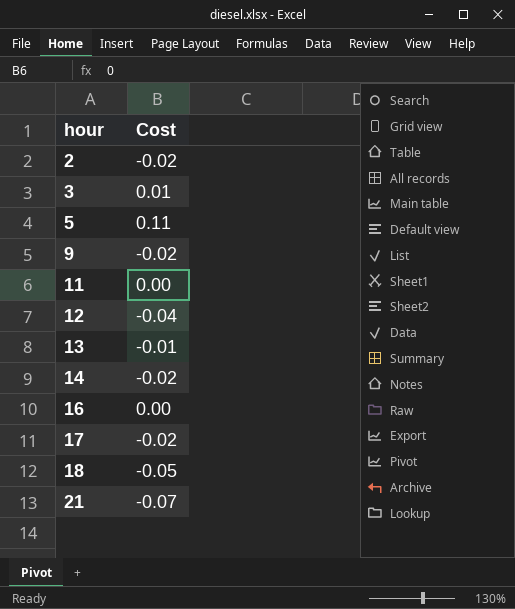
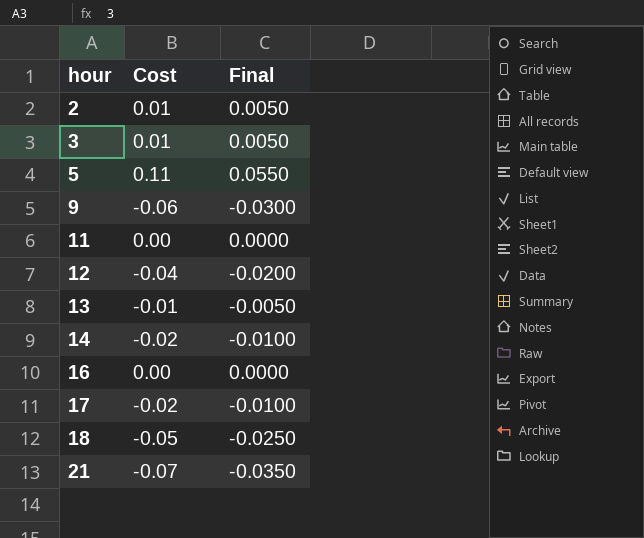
column Final | formula: none -> [Cost] * 0.5
2 | Cost: -0.02 -> 0.01
9 | Cost: -0.02 -> -0.06

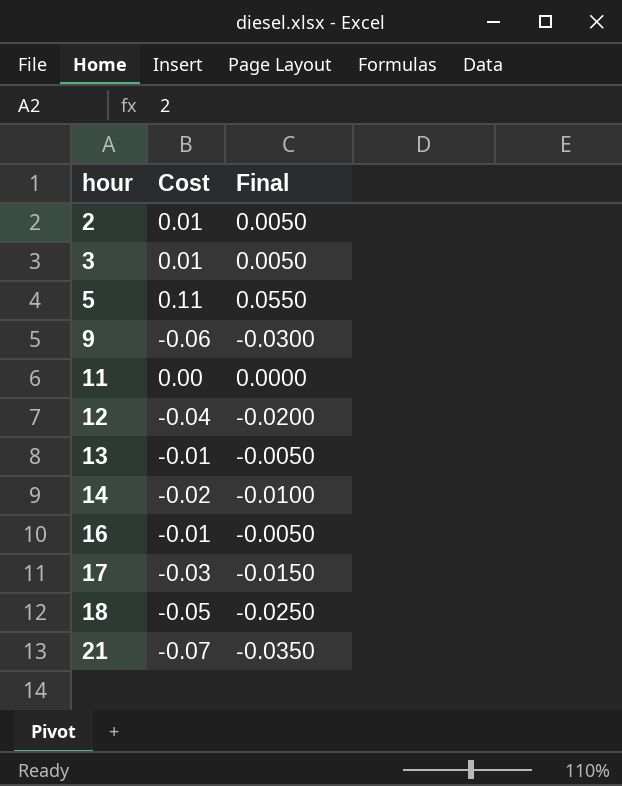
16 | Cost: 0.00 -> -0.01
16 | Final: 0.0000 -> -0.0050
17 | Cost: -0.02 -> -0.03
17 | Final: -0.0100 -> -0.0150

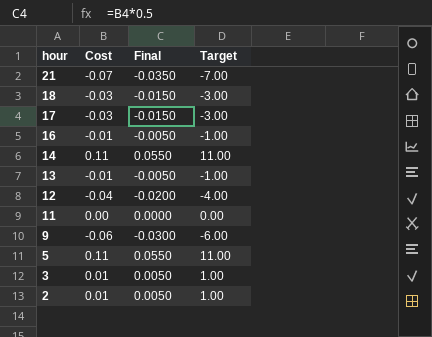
row order: hour ascending -> hour descending
column Target | formula: none -> [Cost] * 100
18 | Cost: -0.05 -> -0.03
18 | Final: -0.0250 -> -0.0150
14 | Cost: -0.02 -> 0.11
14 | Final: -0.0100 -> 0.0550

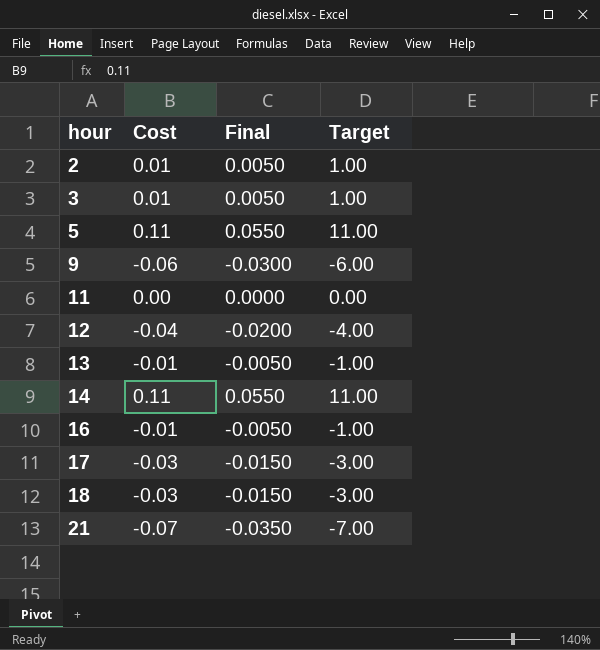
row order: hour descending -> hour ascending

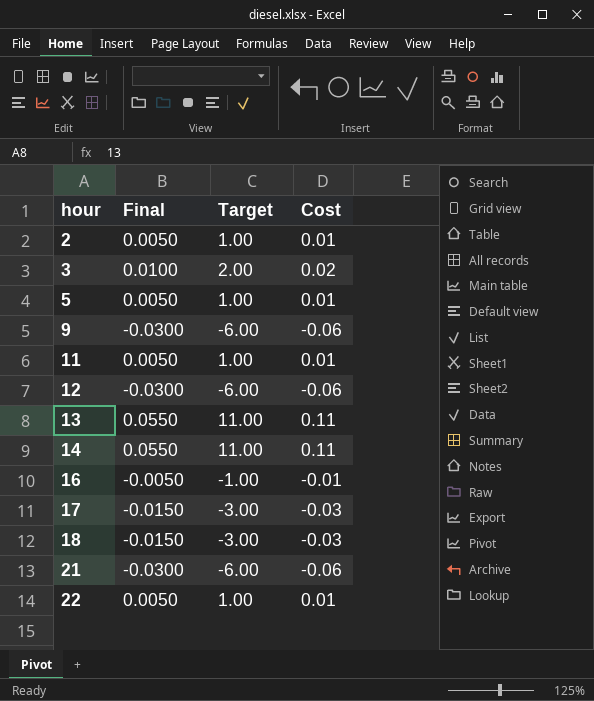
column Cost | position: 2 -> 4
3 | Final: 0.0050 -> 0.0100
3 | Target: 1.00 -> 2.00
3 | Cost: 0.01 -> 0.02
5 | Final: 0.0550 -> 0.0050
5 | Target: 11.00 -> 1.00
5 | Cost: 0.11 -> 0.01
11 | Final: 0.0000 -> 0.0050
11 | Target: 0.00 -> 1.00
11 | Cost: 0.00 -> 0.01
12 | Final: -0.0200 -> -0.0300
12 | Target: -4.00 -> -6.00
12 | Cost: -0.04 -> -0.06
13 | Final: -0.0050 -> 0.0550
13 | Target: -1.00 -> 11.00
13 | Cost: -0.01 -> 0.11
21 | Final: -0.0350 -> -0.0300
21 | Target: -7.00 -> -6.00
21 | Cost: -0.07 -> -0.06
row 22: none -> 0.0050 | 1.00 | 0.01

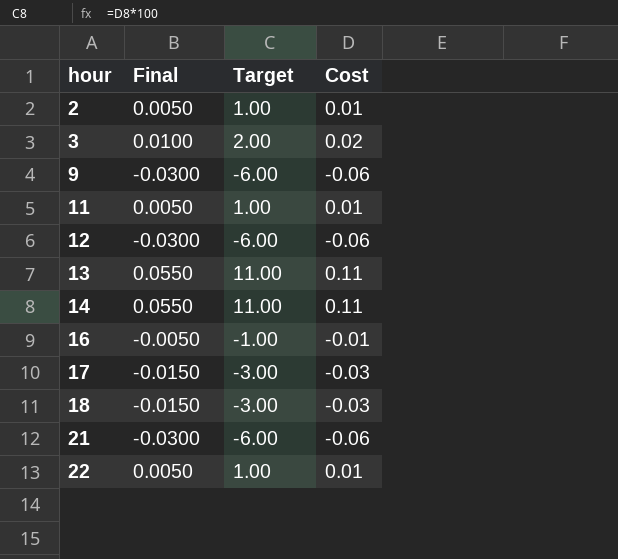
row 5: 0.0050 | 1.00 | 0.01 -> none

